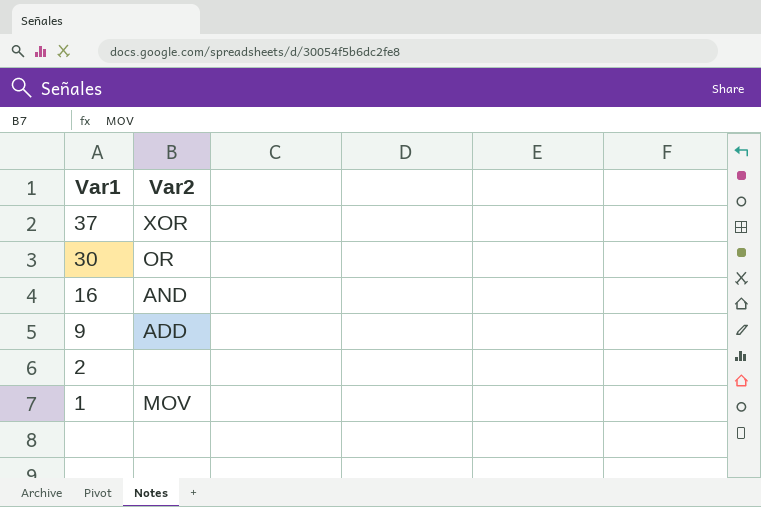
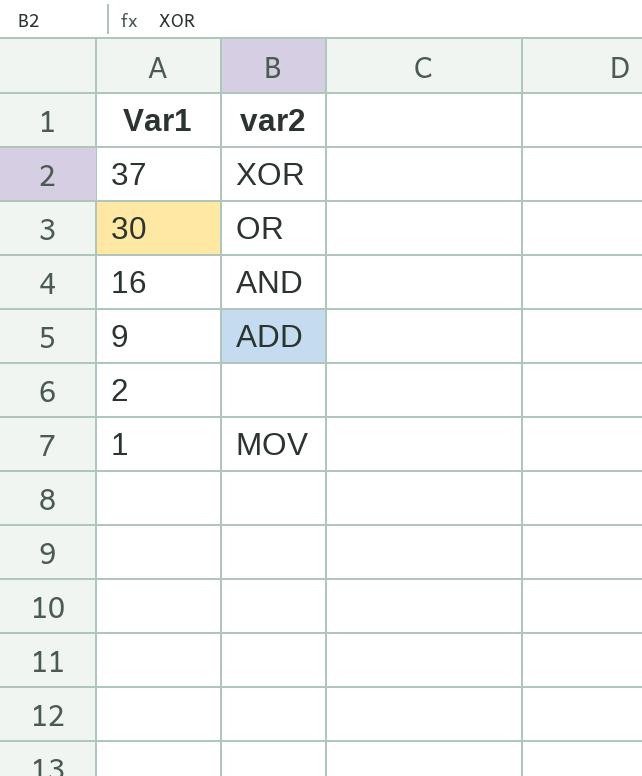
column name: Var2 -> var2

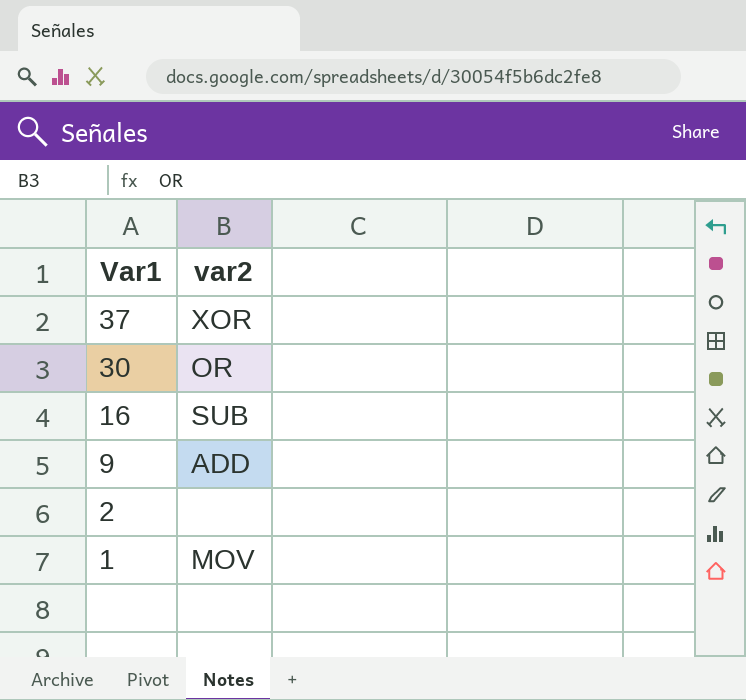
16 | var2: AND -> SUB

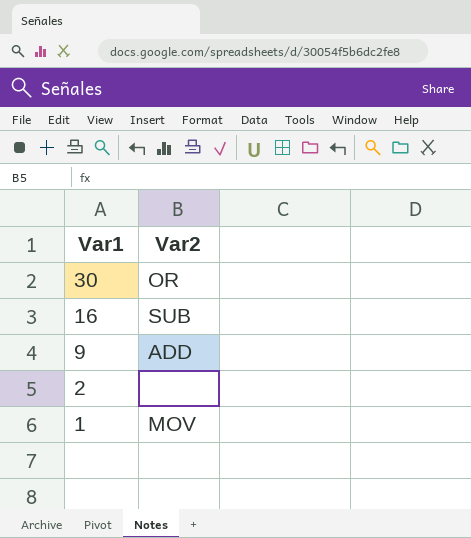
column name: var2 -> Var2
row 37: XOR -> none

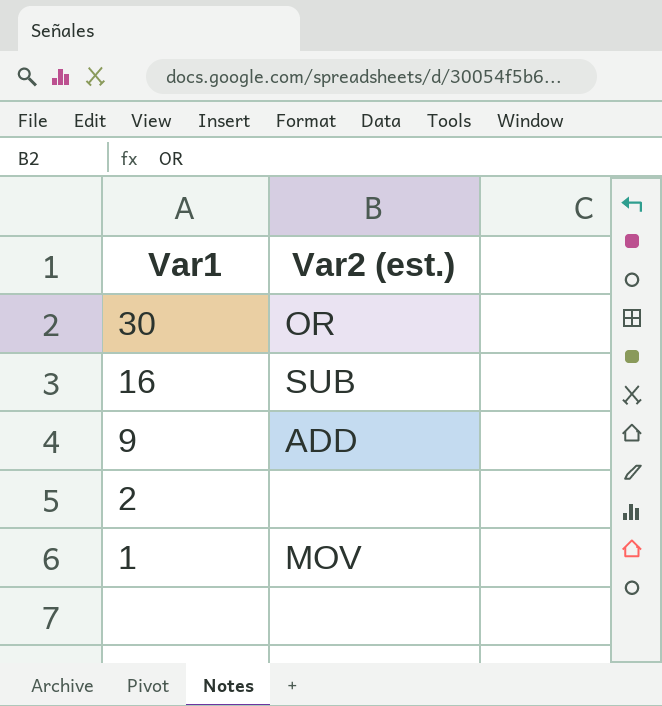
column name: Var2 -> Var2 (est.)

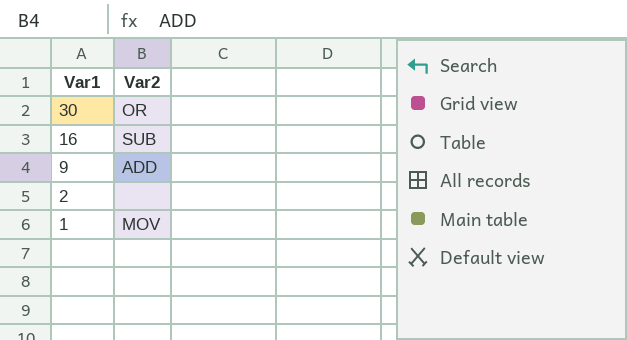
column name: Var2 (est.) -> Var2

